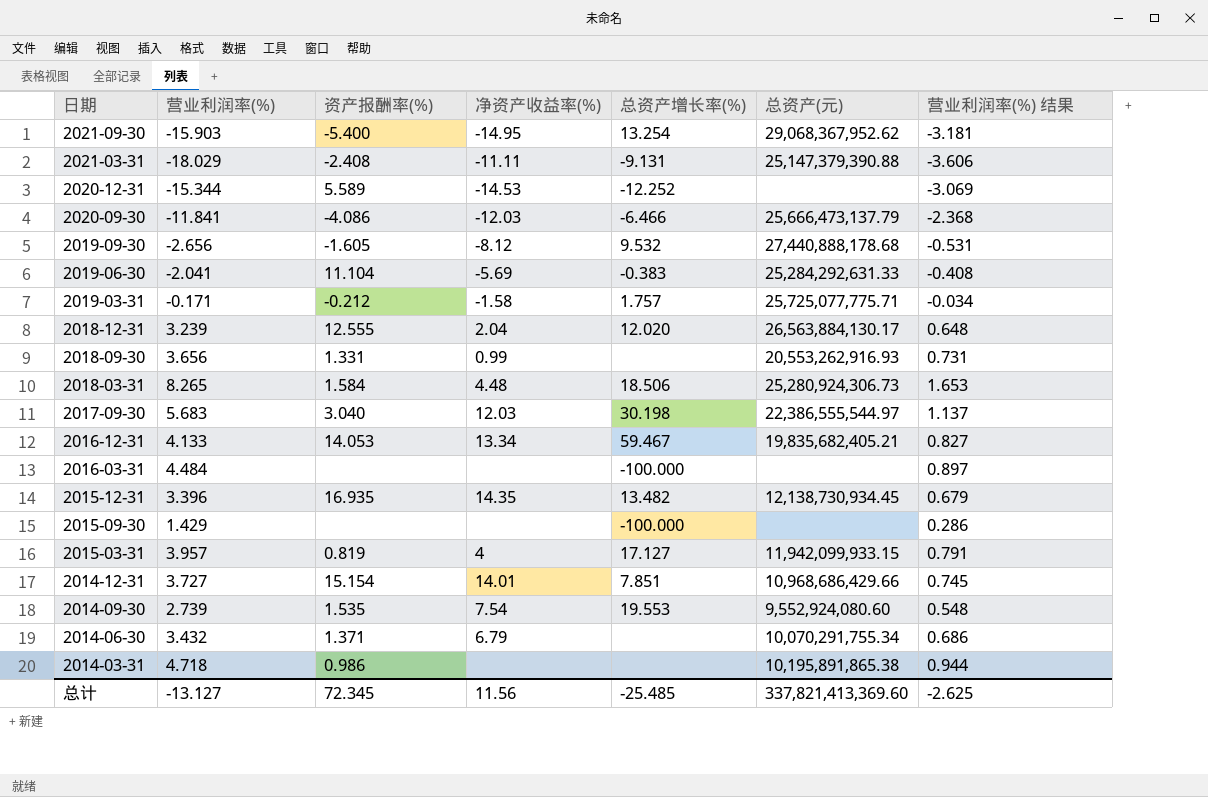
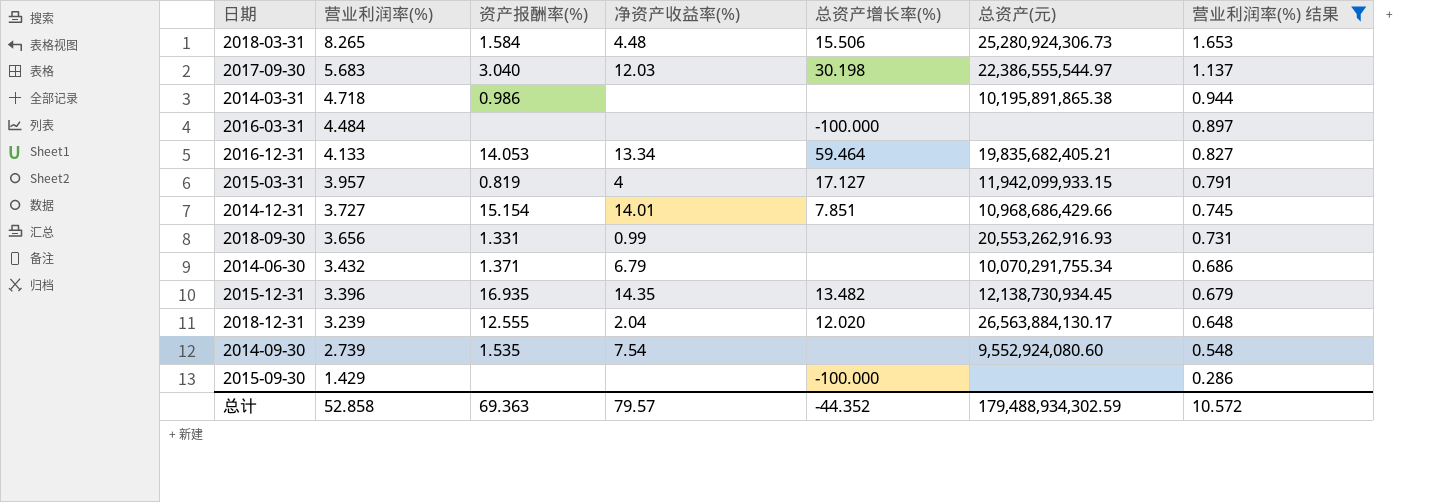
filter: none -> 营业利润率(%) 结果 >= 0.286
row order: 日期 descending -> 营业利润率(%) descending
2018-03-31 | 总资产增长率(%): 18.506 -> 15.506
2016-12-31 | 总资产增长率(%): 59.467 -> 59.464
2014-09-30 | 总资产增长率(%): 19.553 -> none
总计 | 营业利润率(%): -13.127 -> 52.858
总计 | 资产报酬率(%): 72.345 -> 69.363
总计 | 净资产收益率(%): 11.56 -> 79.57
总计 | 总资产增长率(%): -25.485 -> -44.352
总计 | 总资产(元): 337,821,413,369.60 -> 179,488,934,302.59
总计 | 营业利润率(%) 结果: -2.625 -> 10.572

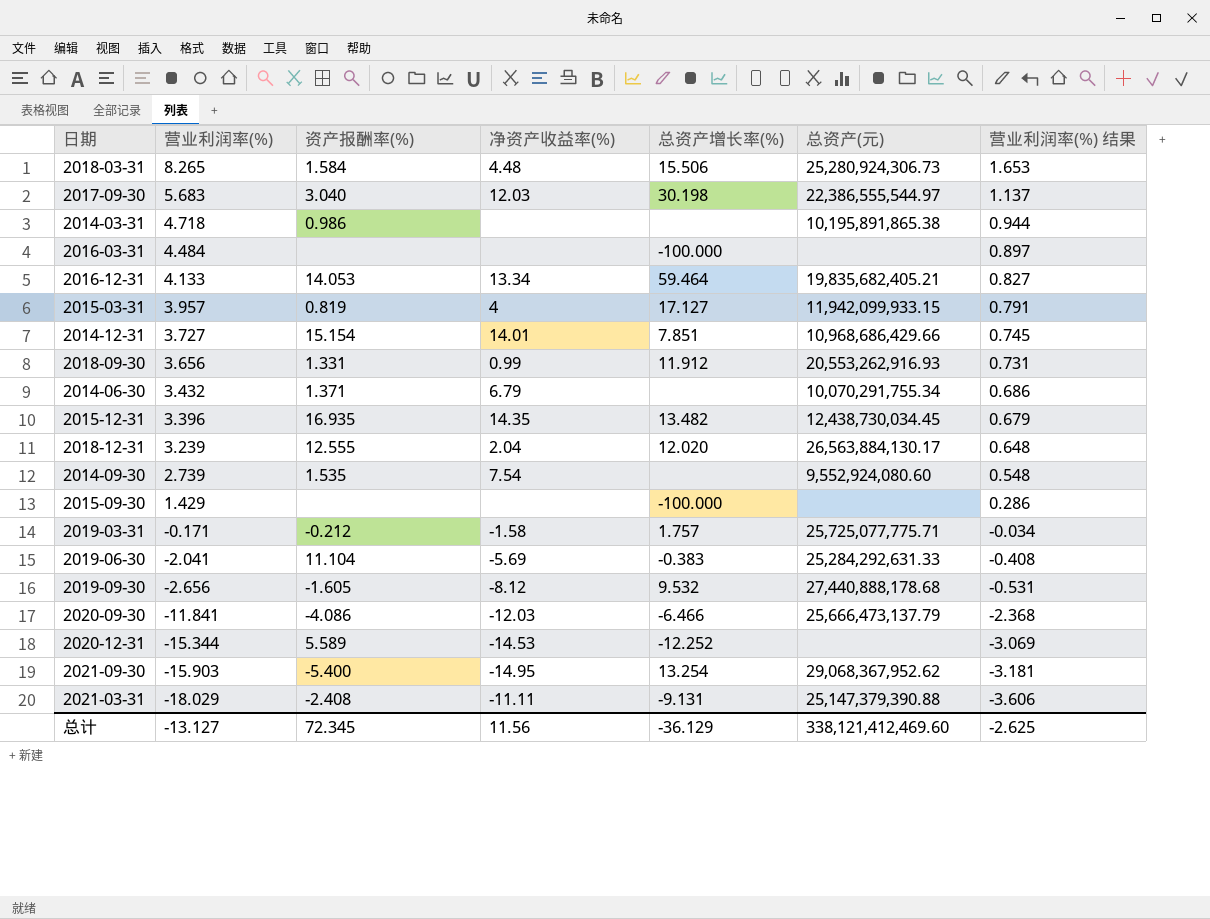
filter: 营业利润率(%) 结果 >= 0.286 -> none
2018-09-30 | 总资产增长率(%): none -> 11.912
2015-12-31 | 总资产(元): 12,138,730,934.45 -> 12,438,730,034.45
总计 | 营业利润率(%): 52.858 -> -13.127
总计 | 资产报酬率(%): 69.363 -> 72.345
总计 | 净资产收益率(%): 79.57 -> 11.56
总计 | 总资产增长率(%): -44.352 -> -36.129
总计 | 总资产(元): 179,488,934,302.59 -> 338,121,412,469.60
总计 | 营业利润率(%) 结果: 10.572 -> -2.625

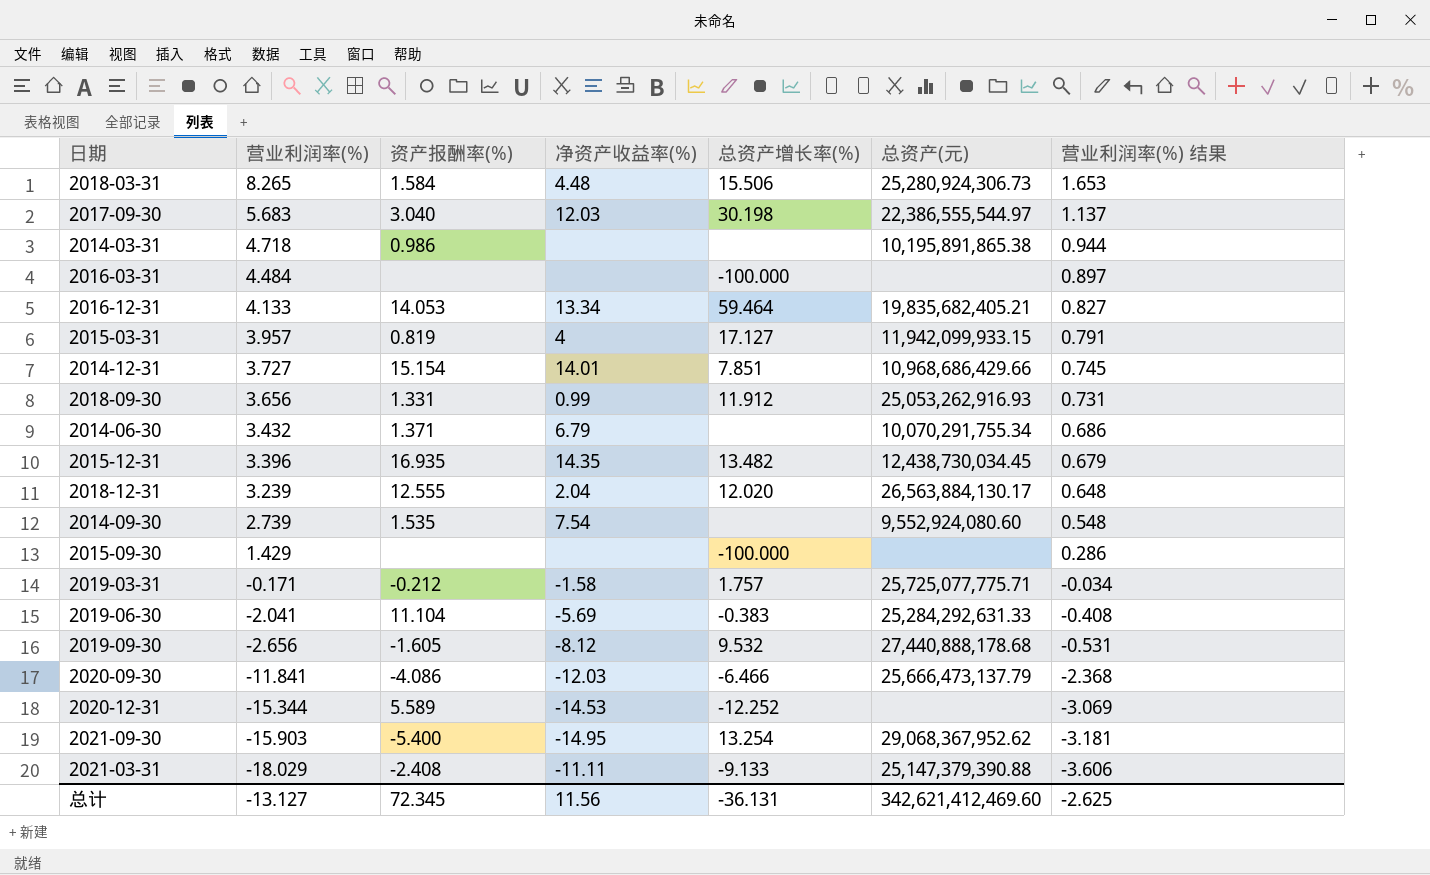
2018-09-30 | 总资产(元): 20,553,262,916.93 -> 25,053,262,916.93
2021-03-31 | 总资产增长率(%): -9.131 -> -9.133
总计 | 总资产增长率(%): -36.129 -> -36.131
总计 | 总资产(元): 338,121,412,469.60 -> 342,621,412,469.60

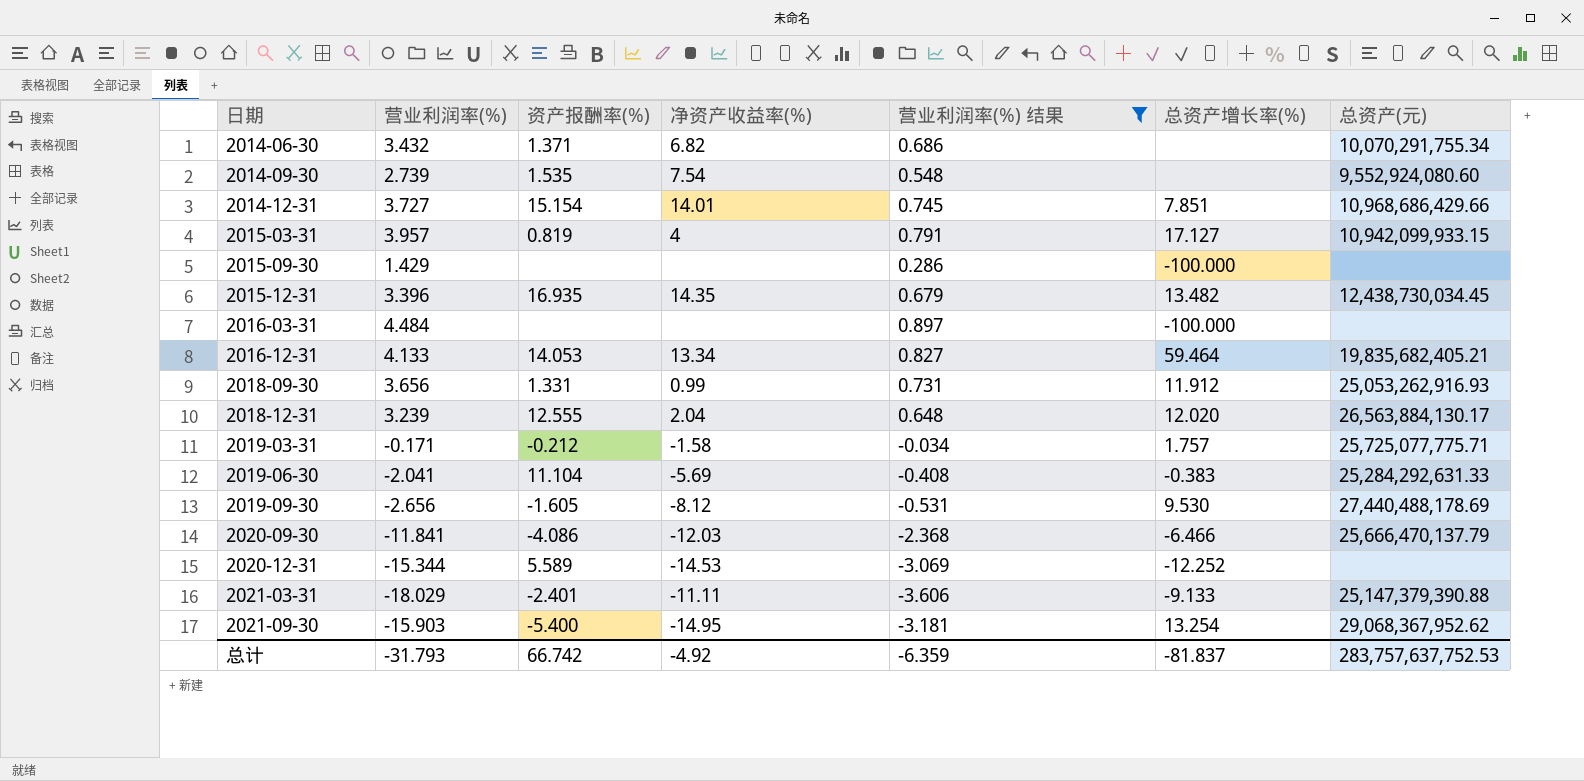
filter: none -> 营业利润率(%) 结果 <= 0.897
row order: 营业利润率(%) descending -> 日期 ascending
column 营业利润率(%) 结果 | position: 7 -> 5
2014-06-30 | 净资产收益率(%): 6.79 -> 6.82
2015-03-31 | 总资产(元): 11,942,099,933.15 -> 10,942,099,933.15
2019-09-30 | 总资产增长率(%): 9.532 -> 9.530
2019-09-30 | 总资产(元): 27,440,888,178.68 -> 27,440,488,178.69
2020-09-30 | 总资产(元): 25,666,473,137.79 -> 25,666,470,137.79
2021-03-31 | 资产报酬率(%): -2.408 -> -2.401
总计 | 营业利润率(%): -13.127 -> -31.793
总计 | 资产报酬率(%): 72.345 -> 66.742
总计 | 净资产收益率(%): 11.56 -> -4.92
总计 | 营业利润率(%) 结果: -2.625 -> -6.359
总计 | 总资产增长率(%): -36.131 -> -81.837
总计 | 总资产(元): 342,621,412,469.60 -> 283,757,637,752.53

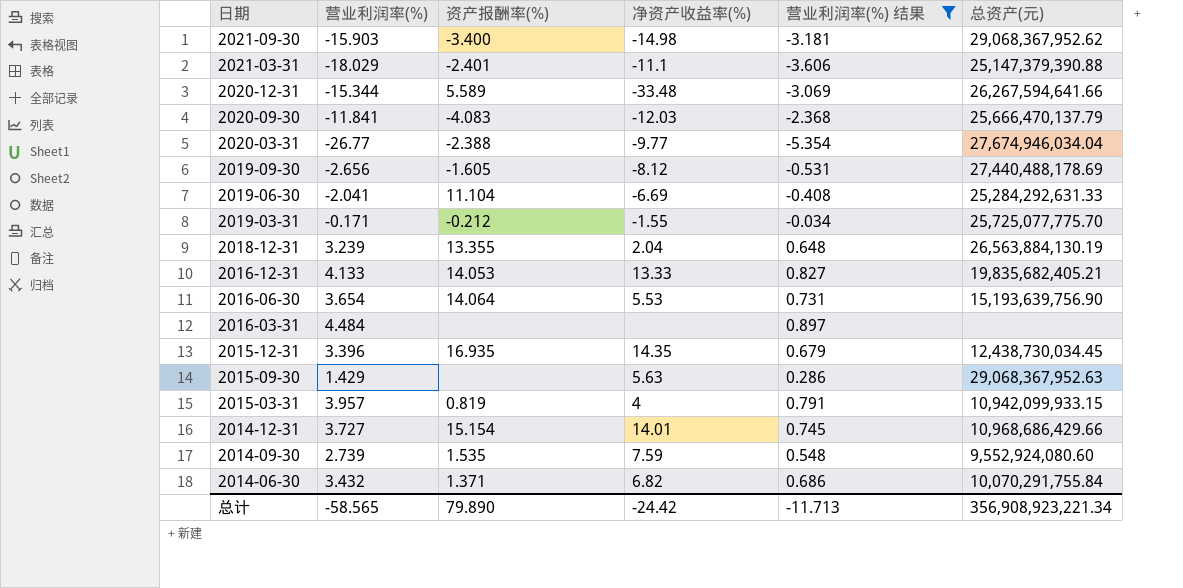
row order: 日期 ascending -> 日期 descending
column 总资产增长率(%) | position: 6 -> none
row 2018-09-30: 3.656 | 1.331 | 0.99 | 0.731 | 11.912 | 25,053,262,916.93 -> none
2021-09-30 | 资产报酬率(%): -5.400 -> -3.400
2021-09-30 | 净资产收益率(%): -14.95 -> -14.98
2021-03-31 | 净资产收益率(%): -11.11 -> -11.1
2020-12-31 | 净资产收益率(%): -14.53 -> -33.48
2020-12-31 | 总资产(元): none -> 26,267,594,641.66
2020-09-30 | 资产报酬率(%): -4.086 -> -4.083
row 2020-03-31: none -> -26.77 | -2.388 | -9.77 | -5.354 | 27,674,946,034.04
2019-06-30 | 净资产收益率(%): -5.69 -> -6.69
2019-03-31 | 净资产收益率(%): -1.58 -> -1.55
2019-03-31 | 总资产(元): 25,725,077,775.71 -> 25,725,077,775.70
2018-12-31 | 资产报酬率(%): 12.555 -> 13.355
2018-12-31 | 总资产(元): 26,563,884,130.17 -> 26,563,884,130.19
2016-12-31 | 净资产收益率(%): 13.34 -> 13.33
row 2016-06-30: none -> 3.654 | 14.064 | 5.53 | 0.731 | 15,193,639,756.90
2015-09-30 | 净资产收益率(%): none -> 5.63
2015-09-30 | 总资产(元): none -> 29,068,367,952.63
2014-09-30 | 净资产收益率(%): 7.54 -> 7.59
2014-06-30 | 总资产(元): 10,070,291,755.34 -> 10,070,291,755.84
总计 | 营业利润率(%): -31.793 -> -58.565
总计 | 资产报酬率(%): 66.742 -> 79.890
总计 | 净资产收益率(%): -4.92 -> -24.42
总计 | 营业利润率(%) 结果: -6.359 -> -11.713
总计 | 总资产(元): 283,757,637,752.53 -> 356,908,923,221.34

